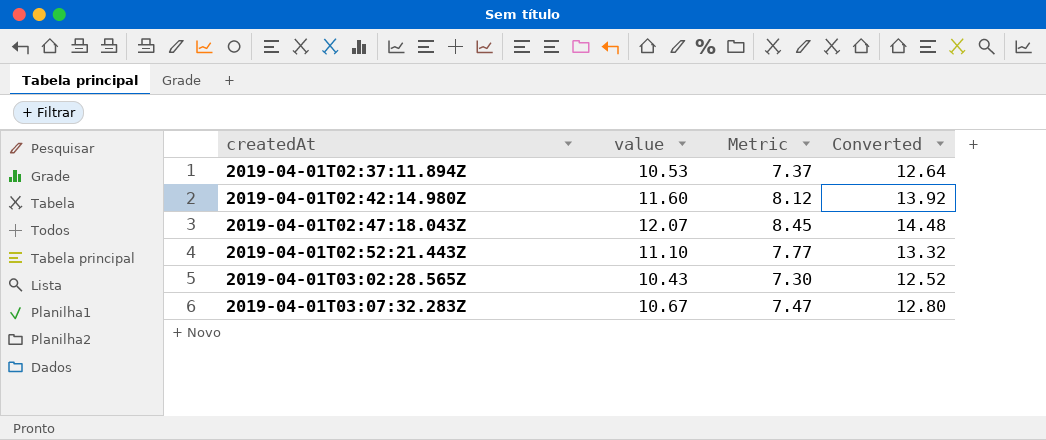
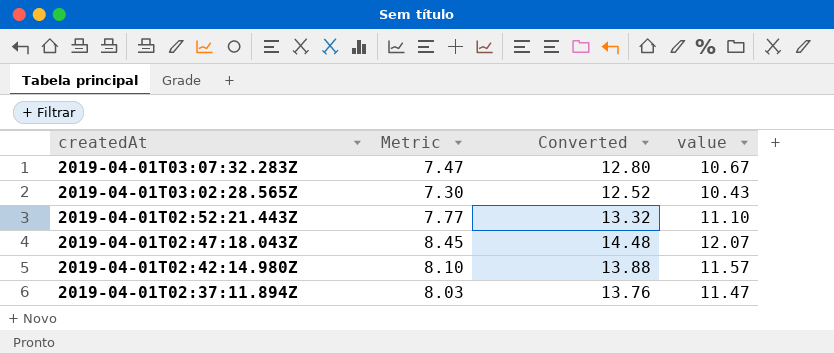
row order: createdAt ascending -> createdAt descending
column value | position: 2 -> 4
2019-04-01T02:42:14.980Z | Metric: 8.12 -> 8.10
2019-04-01T02:42:14.980Z | Converted: 13.92 -> 13.88
2019-04-01T02:42:14.980Z | value: 11.60 -> 11.57
2019-04-01T02:37:11.894Z | Metric: 7.37 -> 8.03
2019-04-01T02:37:11.894Z | Converted: 12.64 -> 13.76
2019-04-01T02:37:11.894Z | value: 10.53 -> 11.47

